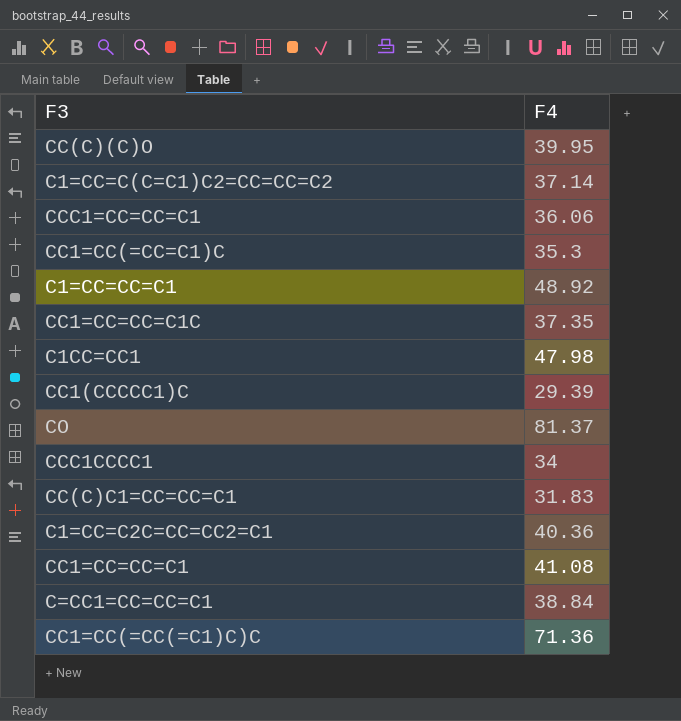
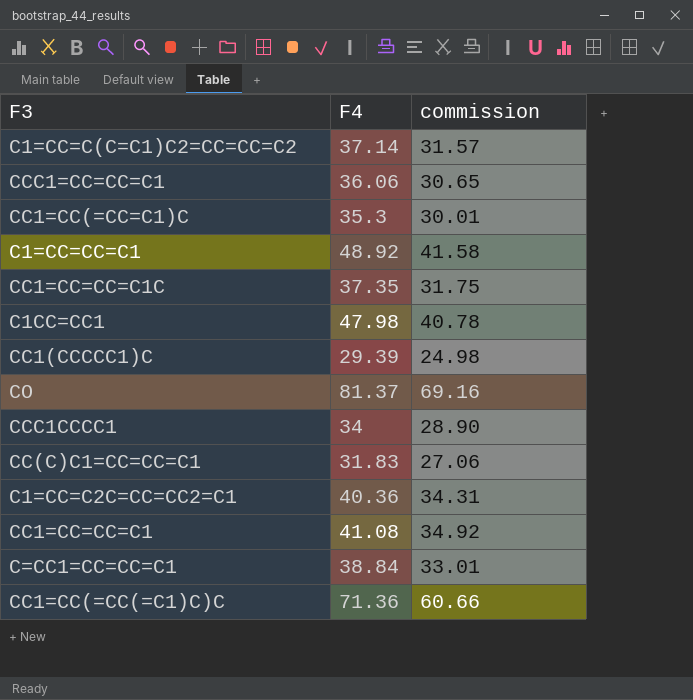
column commission | formula: none -> [F4] * 0.85
row CC(C)(C)O: 39.95 -> none

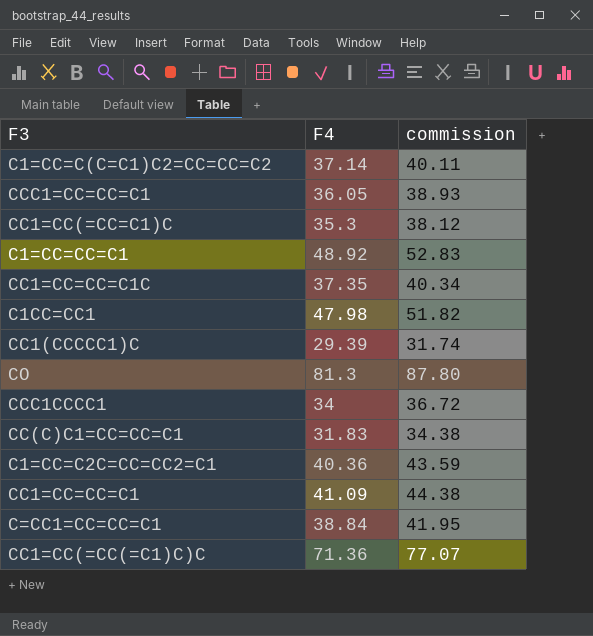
column commission | formula: [F4] * 0.85 -> [F4] * 1.08
CCC1=CC=CC=C1 | F4: 36.06 -> 36.05
CO | F4: 81.37 -> 81.3
CC1=CC=CC=C1 | F4: 41.08 -> 41.09

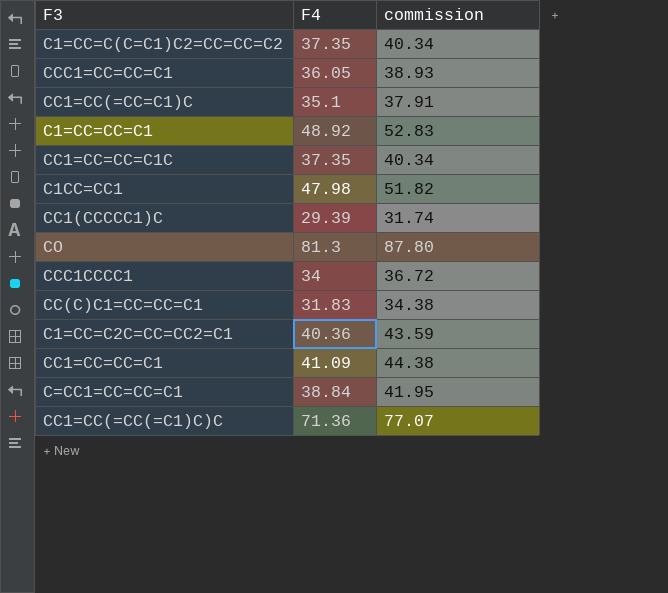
C1=CC=C(C=C1)C2=CC=CC=C2 | F4: 37.14 -> 37.35
C1=CC=C(C=C1)C2=CC=CC=C2 | commission: 40.11 -> 40.34
CC1=CC(=CC=C1)C | F4: 35.3 -> 35.1
CC1=CC(=CC=C1)C | commission: 38.12 -> 37.91

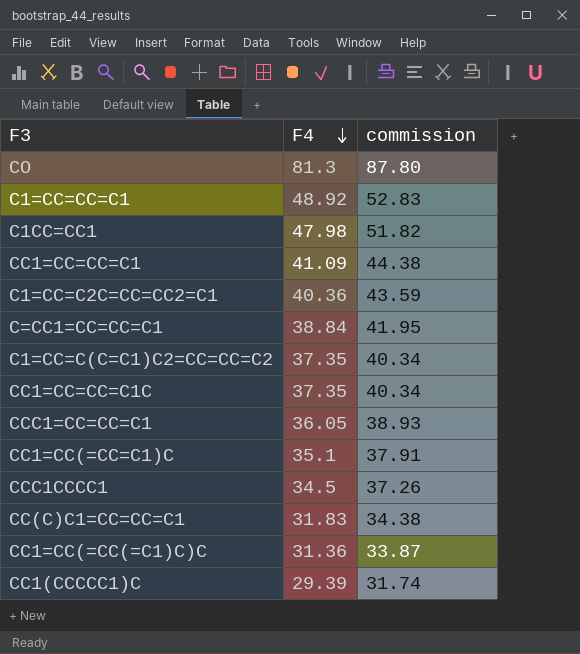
row order: none -> F4 descending
CCC1CCCC1 | F4: 34 -> 34.5
CCC1CCCC1 | commission: 36.72 -> 37.26
CC1=CC(=CC(=C1)C)C | F4: 71.36 -> 31.36
CC1=CC(=CC(=C1)C)C | commission: 77.07 -> 33.87

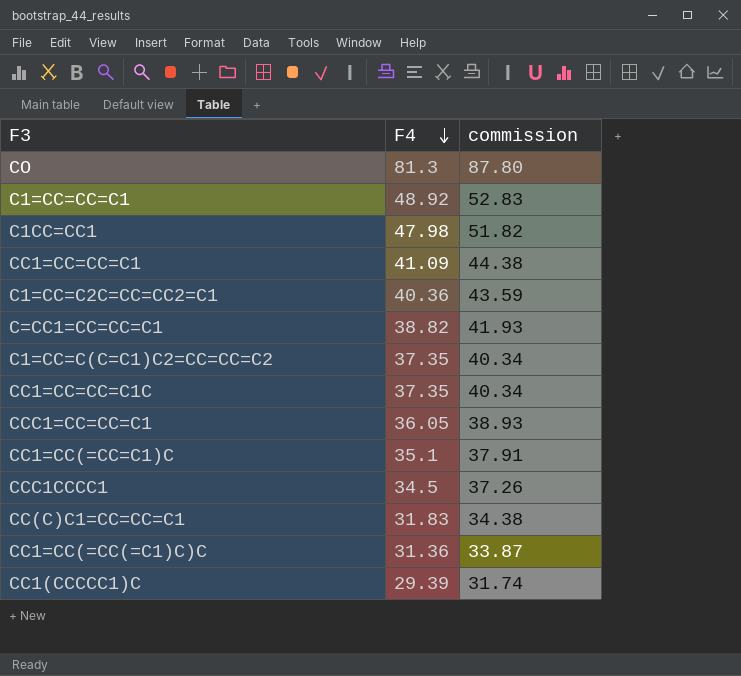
C=CC1=CC=CC=C1 | F4: 38.84 -> 38.82
C=CC1=CC=CC=C1 | commission: 41.95 -> 41.93

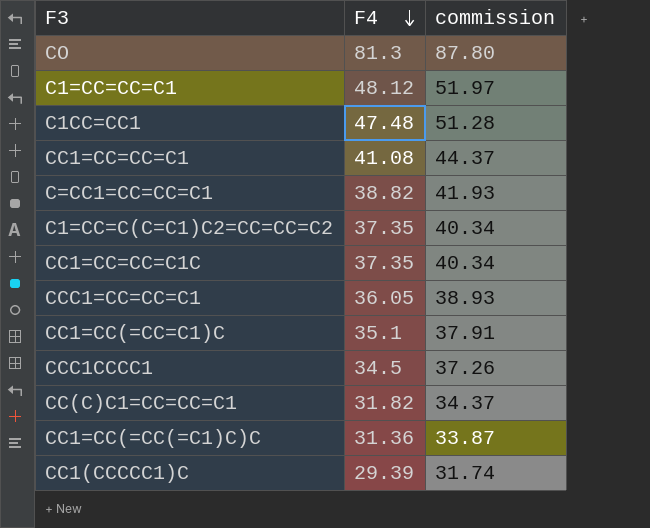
row C1=CC=C2C=CC=CC2=C1: 40.36 | 43.59 -> none
C1=CC=CC=C1 | F4: 48.92 -> 48.12
C1=CC=CC=C1 | commission: 52.83 -> 51.97
C1CC=CC1 | F4: 47.98 -> 47.48
C1CC=CC1 | commission: 51.82 -> 51.28
CC1=CC=CC=C1 | F4: 41.09 -> 41.08
CC1=CC=CC=C1 | commission: 44.38 -> 44.37
CC(C)C1=CC=CC=C1 | F4: 31.83 -> 31.82
CC(C)C1=CC=CC=C1 | commission: 34.38 -> 34.37

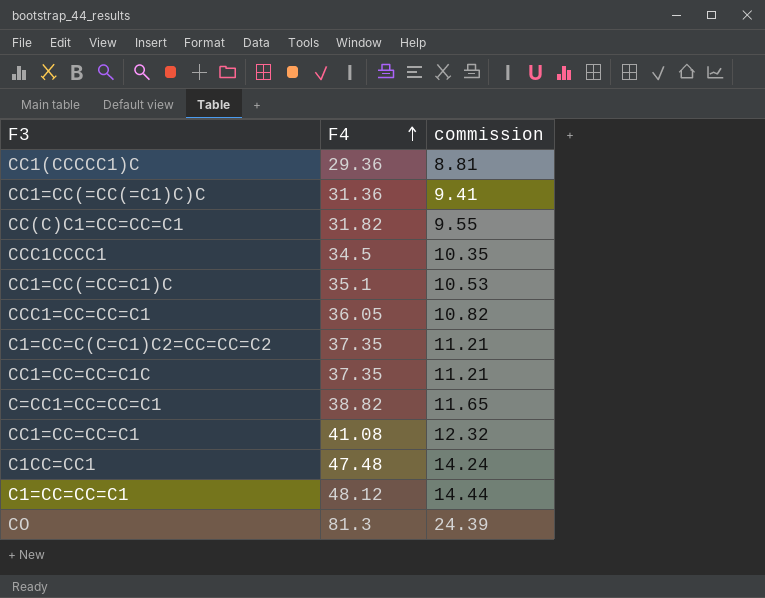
row order: F4 descending -> F4 ascending
column commission | formula: [F4] * 1.08 -> [F4] * 0.3
CC1(CCCCC1)C | F4: 29.39 -> 29.36

